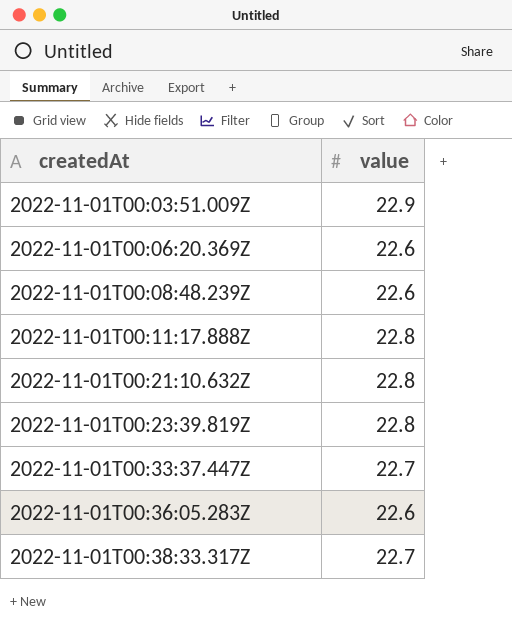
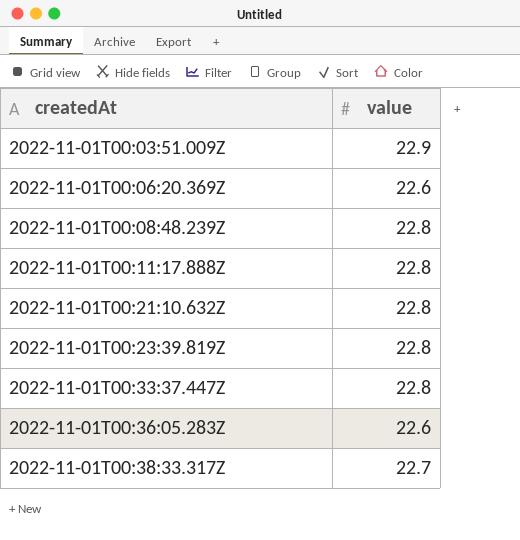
2022-11-01T00:08:48.239Z | value: 22.6 -> 22.8
2022-11-01T00:33:37.447Z | value: 22.7 -> 22.8

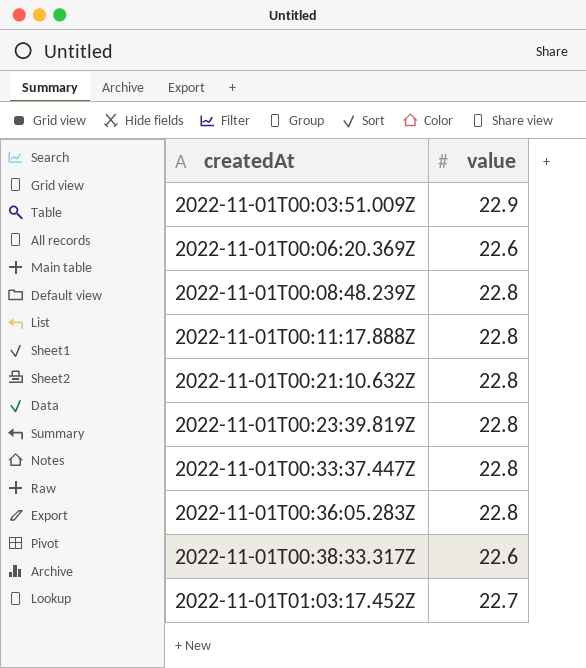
2022-11-01T00:36:05.283Z | value: 22.6 -> 22.8
2022-11-01T00:38:33.317Z | value: 22.7 -> 22.6
row 2022-11-01T01:03:17.452Z: none -> 22.7

